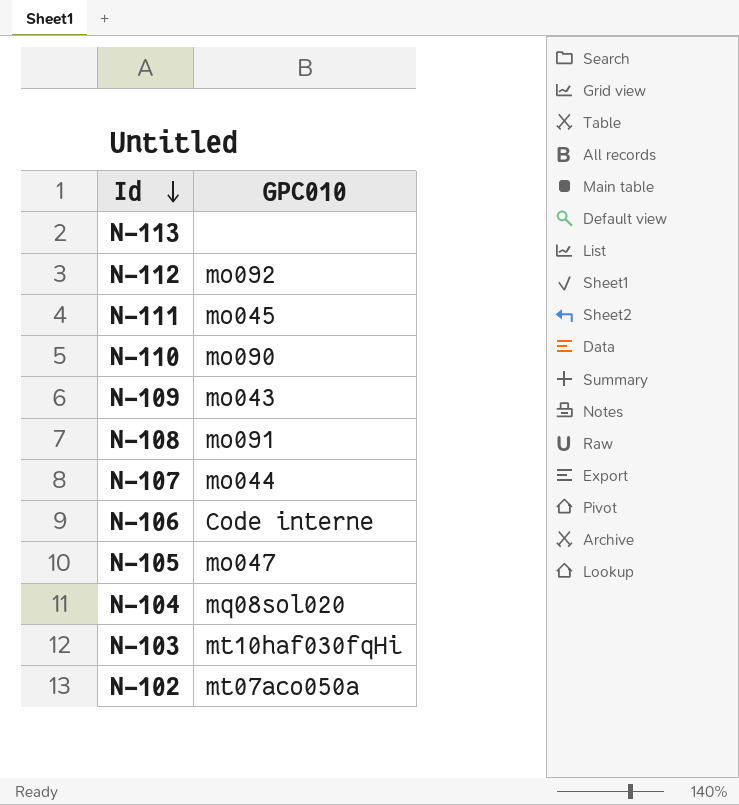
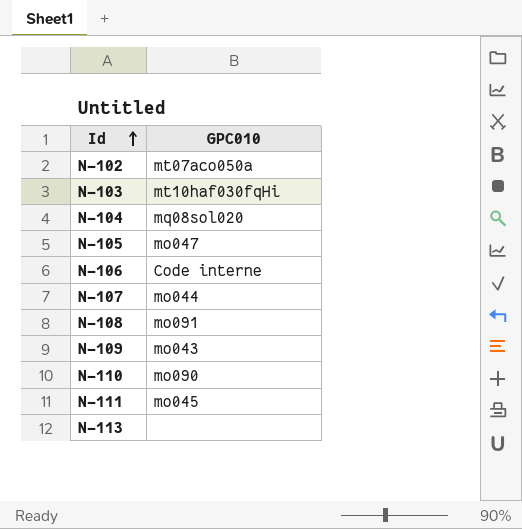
row order: Id descending -> Id ascending
row N-112: mo092 -> none

